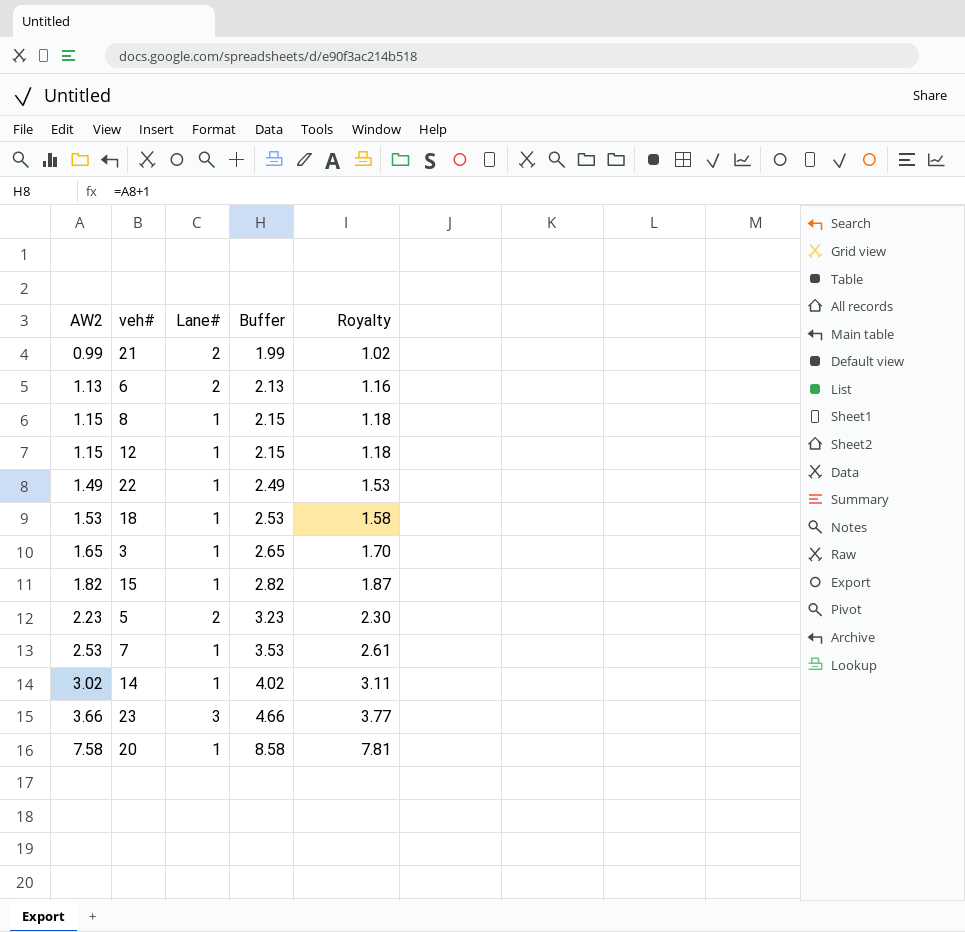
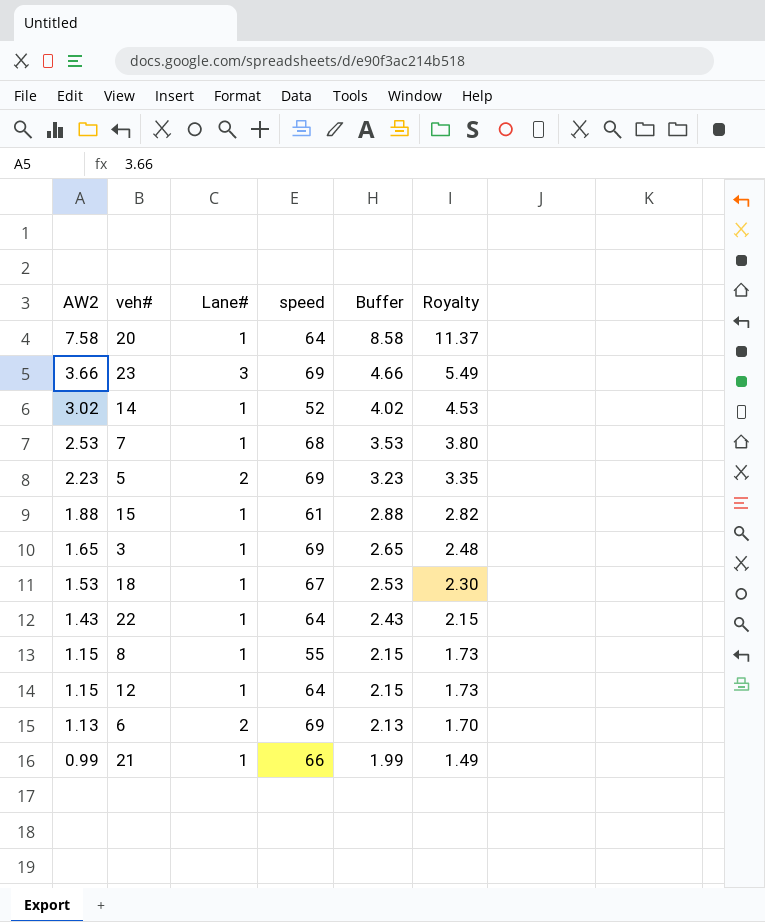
row order: AW2 ascending -> AW2 descending
column speed | position: none -> 4
column Royalty | formula: [AW2] * 1.03 -> [AW2] * 1.5
15 | AW2: 1.82 -> 1.88
15 | Buffer: 2.82 -> 2.88
22 | AW2: 1.49 -> 1.43
22 | Buffer: 2.49 -> 2.43
21 | Lane#: 2 -> 1

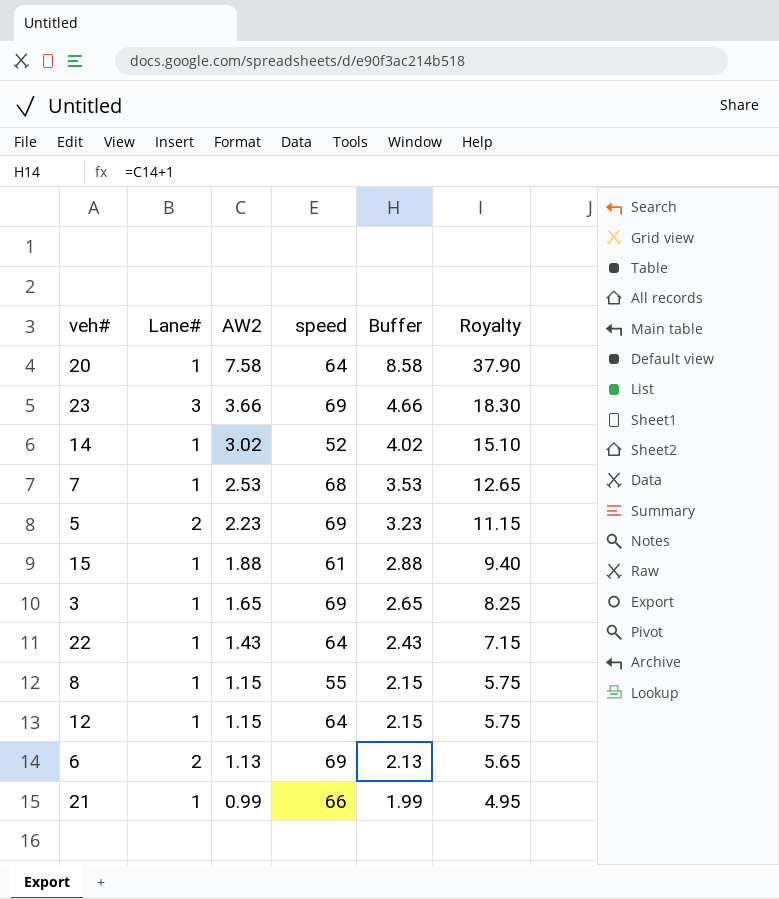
column AW2 | position: 1 -> 3
column Royalty | formula: [AW2] * 1.5 -> [AW2] * 5
row 18: 1.53 | 1 | 67 | 2.53 | 2.30 -> none

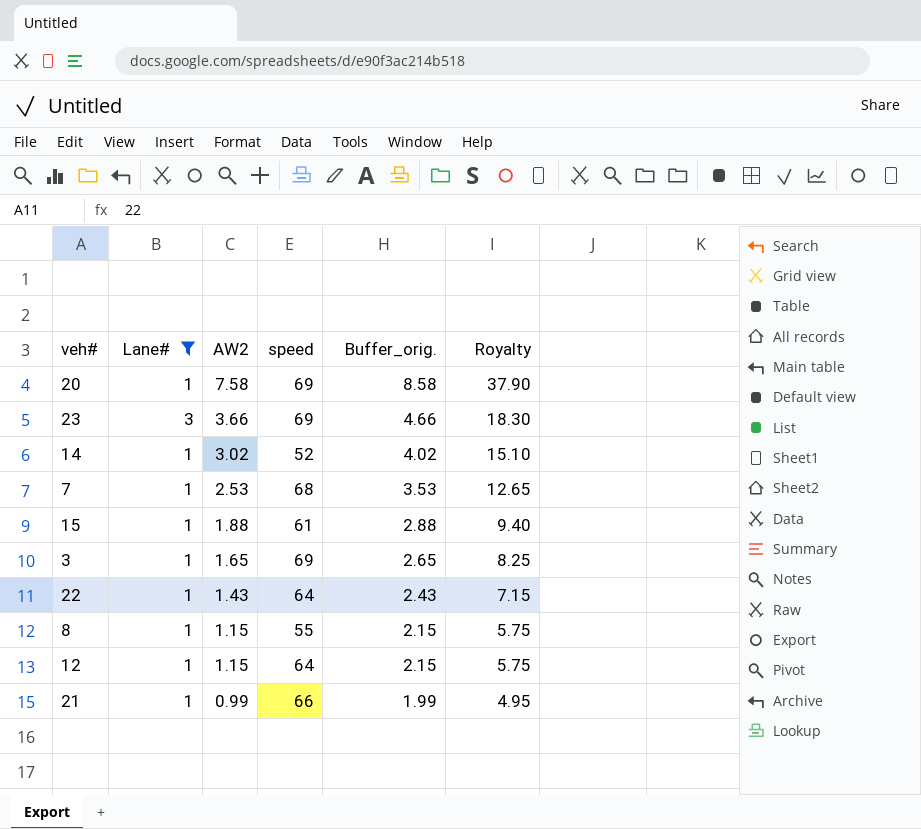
filter: none -> Lane# != 2
column name: Buffer -> Buffer_orig.
20 | speed: 64 -> 69

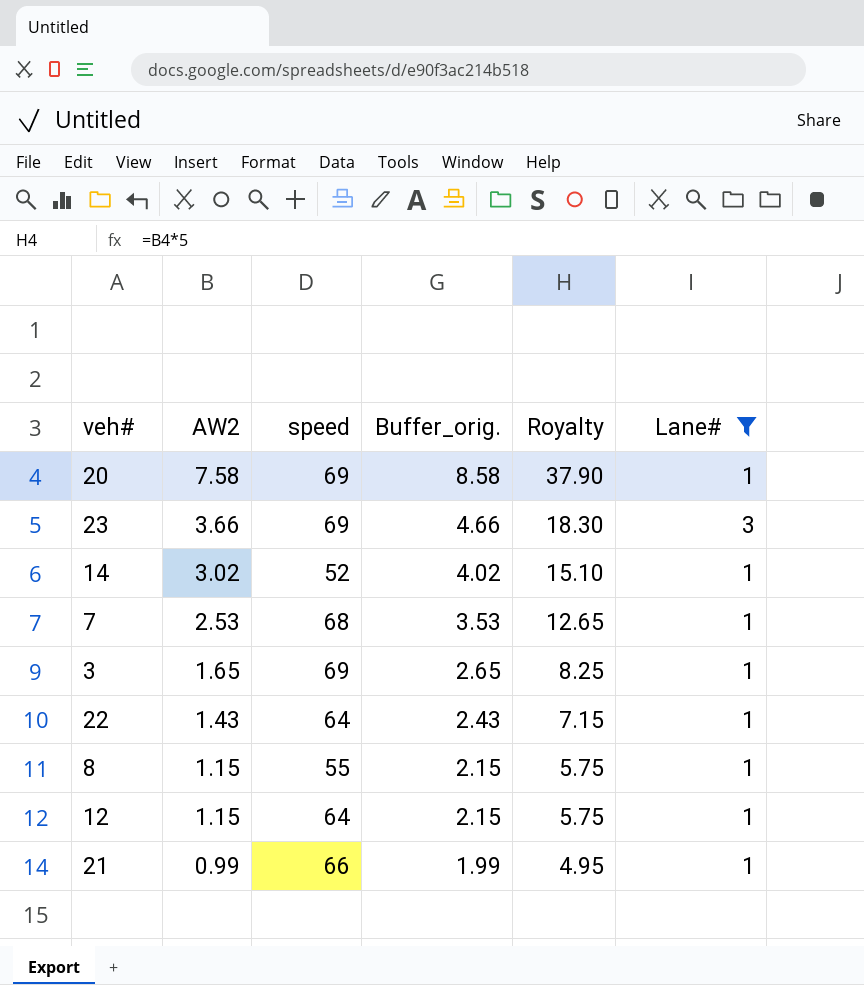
column Lane# | position: 2 -> 6
row 15: 1 | 1.88 | 61 | 2.88 | 9.40 -> none

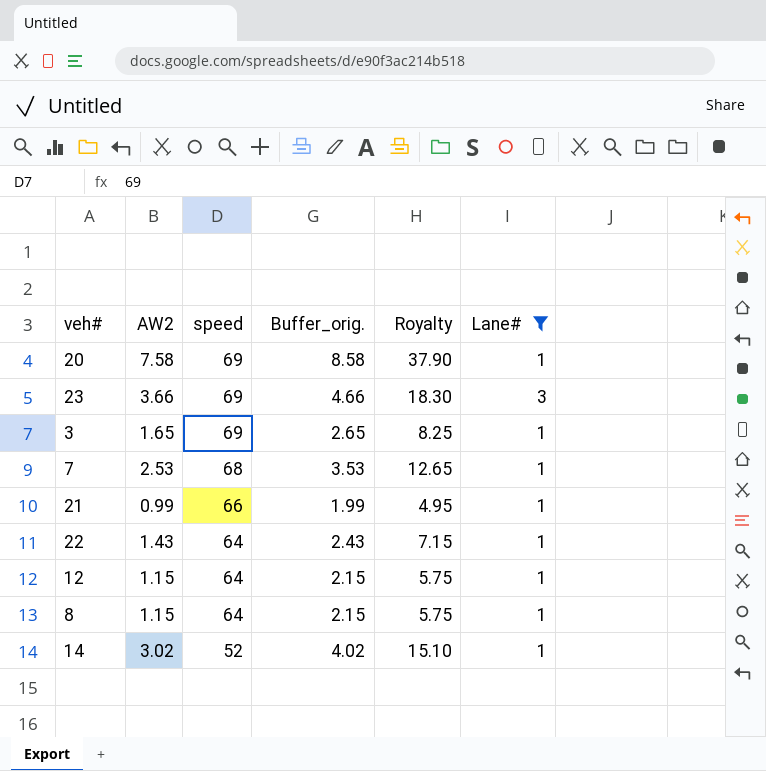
row order: AW2 descending -> speed descending
8 | speed: 55 -> 64

